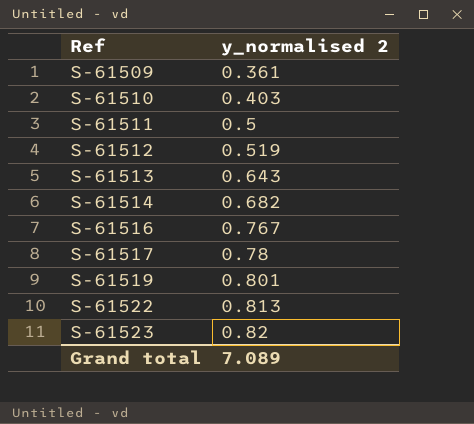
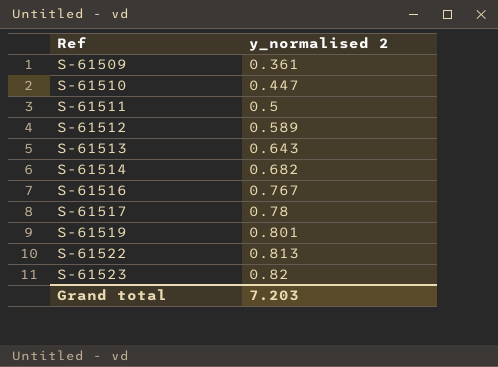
S-61510 | y_normalised 2: 0.403 -> 0.447
S-61512 | y_normalised 2: 0.519 -> 0.589
Grand total | y_normalised 2: 7.089 -> 7.203

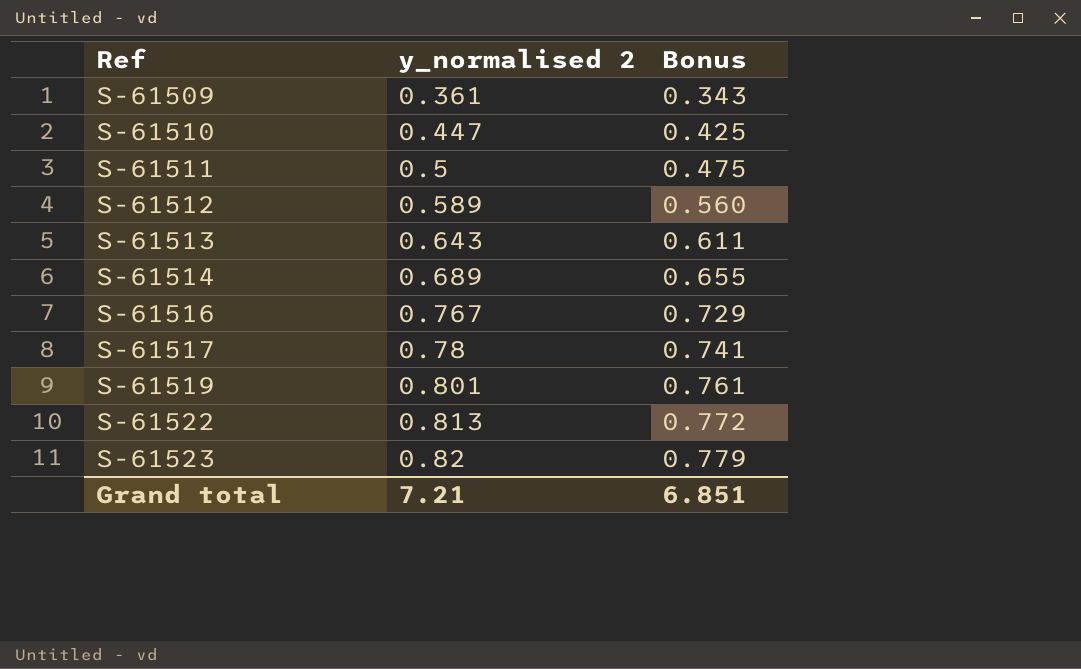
column Bonus | formula: none -> [y_normalised 2] * 0.95
S-61514 | y_normalised 2: 0.682 -> 0.689
Grand total | y_normalised 2: 7.203 -> 7.21

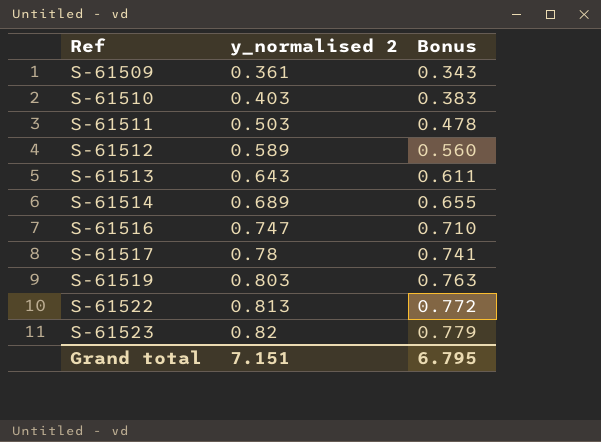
S-61510 | y_normalised 2: 0.447 -> 0.403
S-61510 | Bonus: 0.425 -> 0.383
S-61511 | y_normalised 2: 0.5 -> 0.503
S-61511 | Bonus: 0.475 -> 0.478
S-61516 | y_normalised 2: 0.767 -> 0.747
S-61516 | Bonus: 0.729 -> 0.710
S-61519 | y_normalised 2: 0.801 -> 0.803
S-61519 | Bonus: 0.761 -> 0.763
Grand total | y_normalised 2: 7.21 -> 7.151
Grand total | Bonus: 6.851 -> 6.795

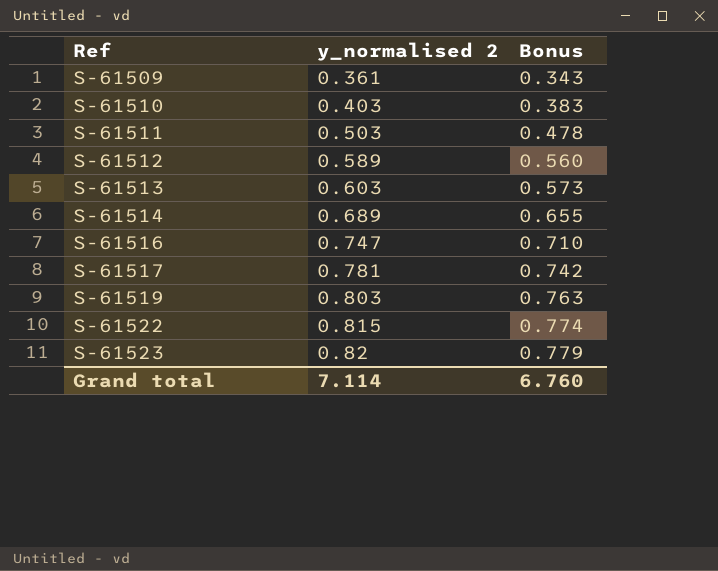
S-61513 | y_normalised 2: 0.643 -> 0.603
S-61513 | Bonus: 0.611 -> 0.573
S-61517 | y_normalised 2: 0.78 -> 0.781
S-61517 | Bonus: 0.741 -> 0.742
S-61522 | y_normalised 2: 0.813 -> 0.815
S-61522 | Bonus: 0.772 -> 0.774
Grand total | y_normalised 2: 7.151 -> 7.114
Grand total | Bonus: 6.795 -> 6.760

